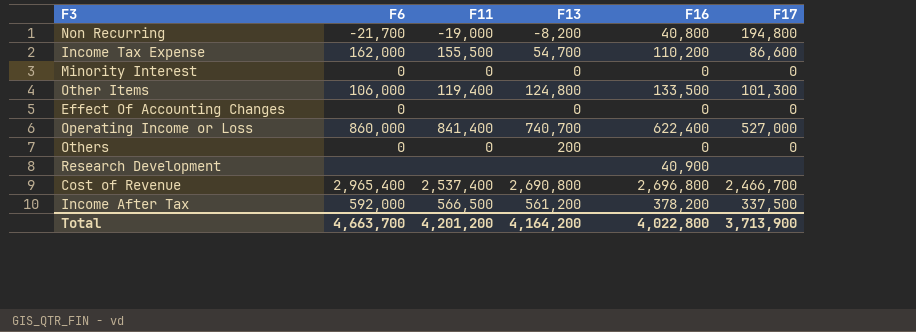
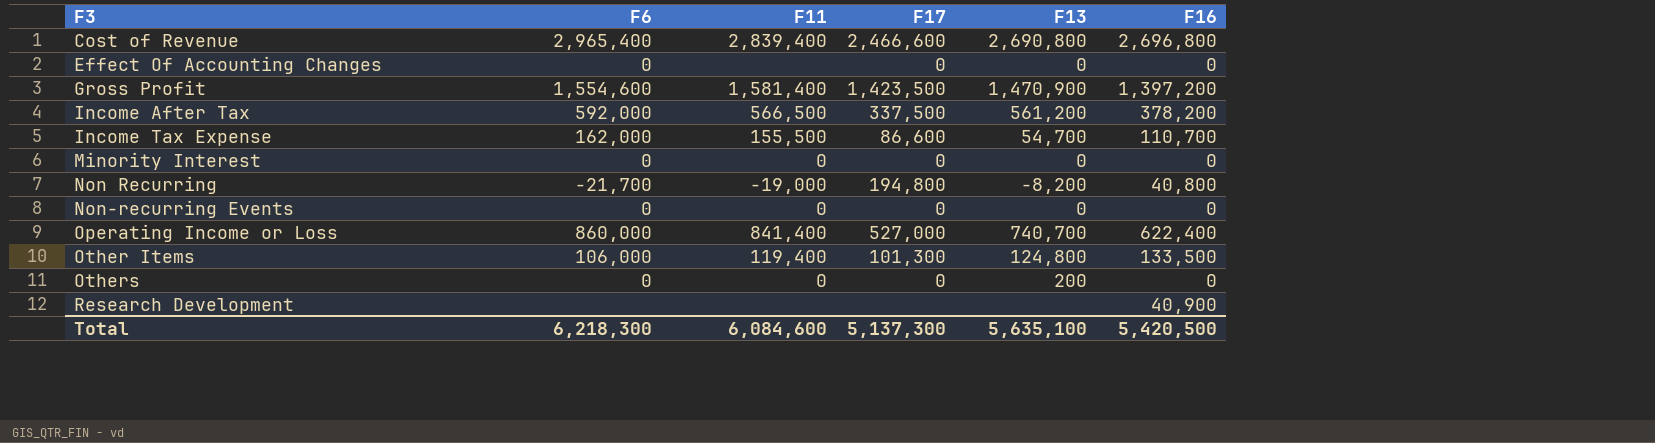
row order: none -> F3 ascending
column F17 | position: 6 -> 4
Cost of Revenue | F11: 2,537,400 -> 2,839,400
Cost of Revenue | F17: 2,466,700 -> 2,466,600
row Gross Profit: none -> 1,554,600 | 1,581,400 | 1,423,500 | 1,470,900 | 1,397,200
Income Tax Expense | F16: 110,200 -> 110,700
row Non-recurring Events: none -> 0 | 0 | 0 | 0 | 0
Total | F6: 4,663,700 -> 6,218,300
Total | F11: 4,201,200 -> 6,084,600
Total | F17: 3,713,900 -> 5,137,300
Total | F13: 4,164,200 -> 5,635,100
Total | F16: 4,022,800 -> 5,420,500

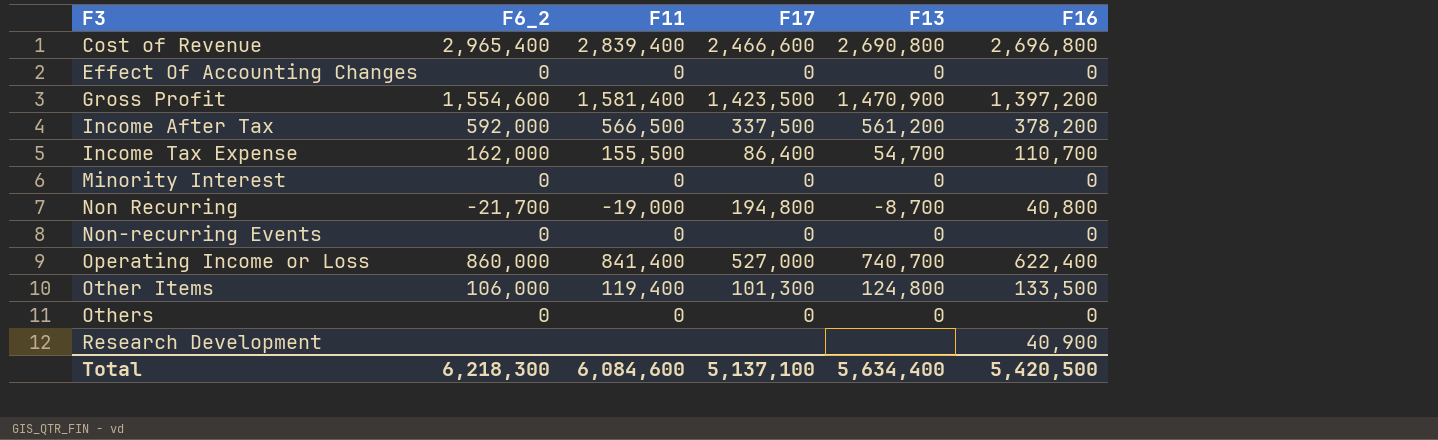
column name: F6 -> F6_2
Effect Of Accounting Changes | F11: none -> 0
Income Tax Expense | F17: 86,600 -> 86,400
Non Recurring | F13: -8,200 -> -8,700
Others | F13: 200 -> 0
Total | F17: 5,137,300 -> 5,137,100
Total | F13: 5,635,100 -> 5,634,400

